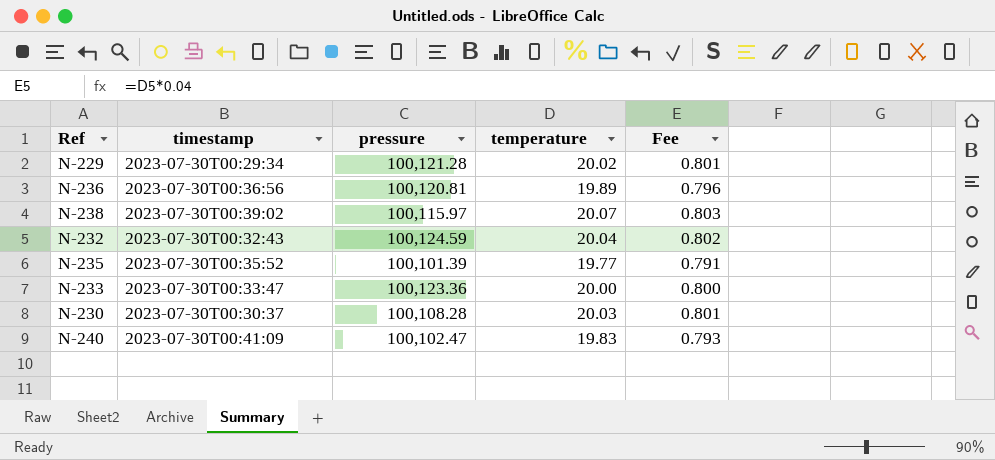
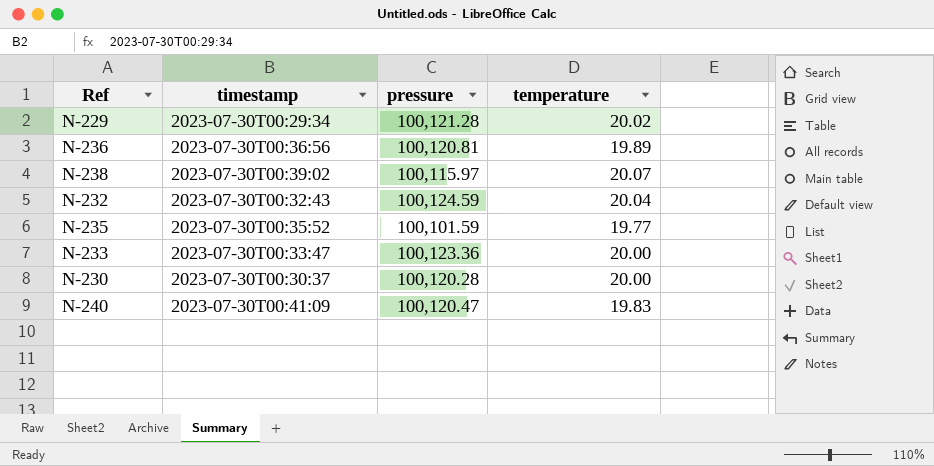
column Fee | formula: [temperature] * 0.04 -> none
N-235 | pressure: 100,101.39 -> 100,101.59
N-230 | pressure: 100,108.28 -> 100,120.28
N-230 | temperature: 20.03 -> 20.00
N-240 | pressure: 100,102.47 -> 100,120.47

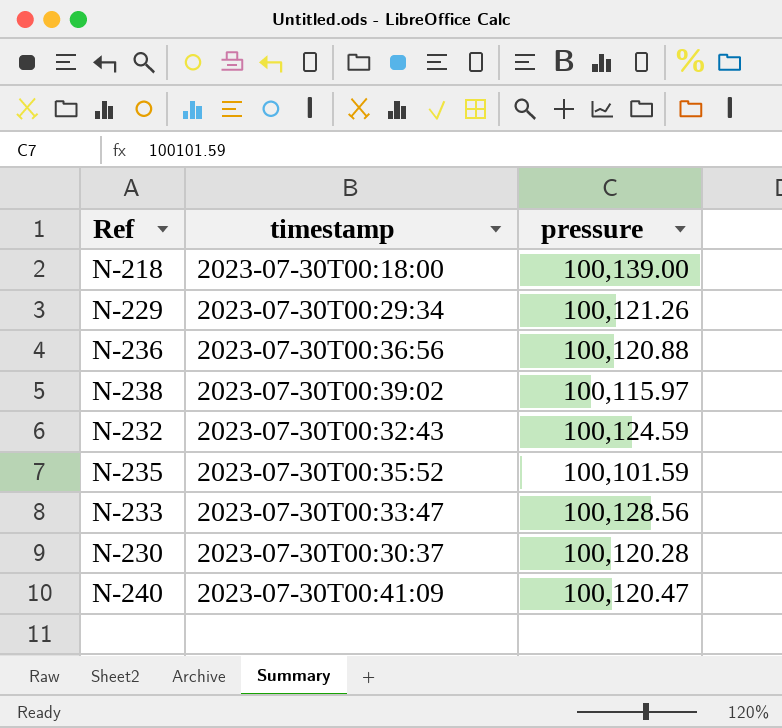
column temperature | position: 4 -> none
row N-218: none -> 2023-07-30T00:18:00 | 100,139.00
N-229 | pressure: 100,121.28 -> 100,121.26
N-236 | pressure: 100,120.81 -> 100,120.88
N-233 | pressure: 100,123.36 -> 100,128.56

